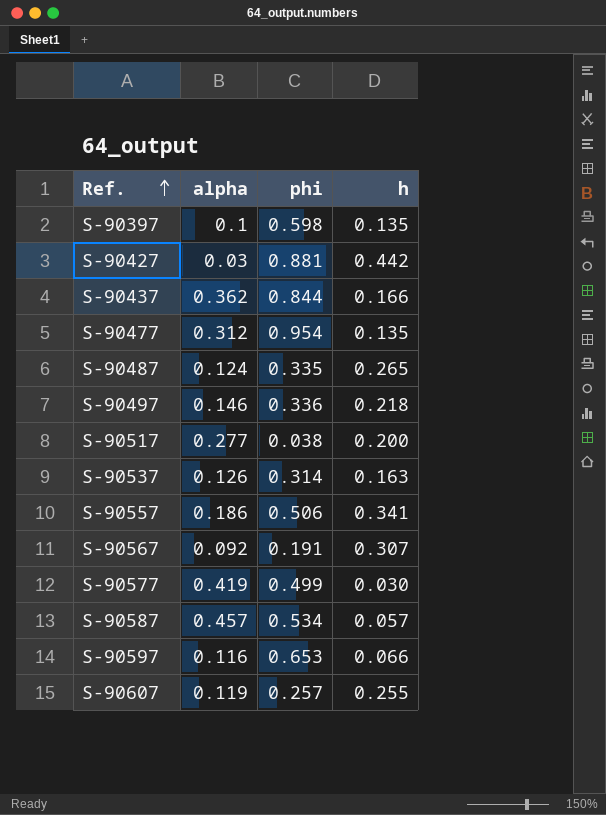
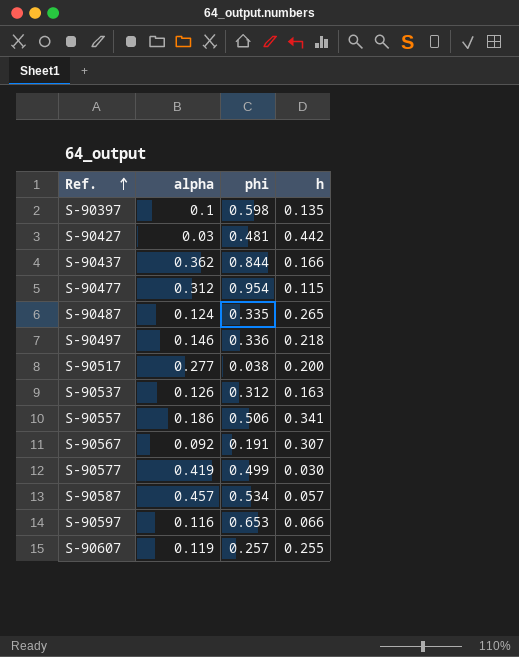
S-90427 | phi: 0.881 -> 0.481
S-90477 | h: 0.135 -> 0.115
S-90537 | phi: 0.314 -> 0.312

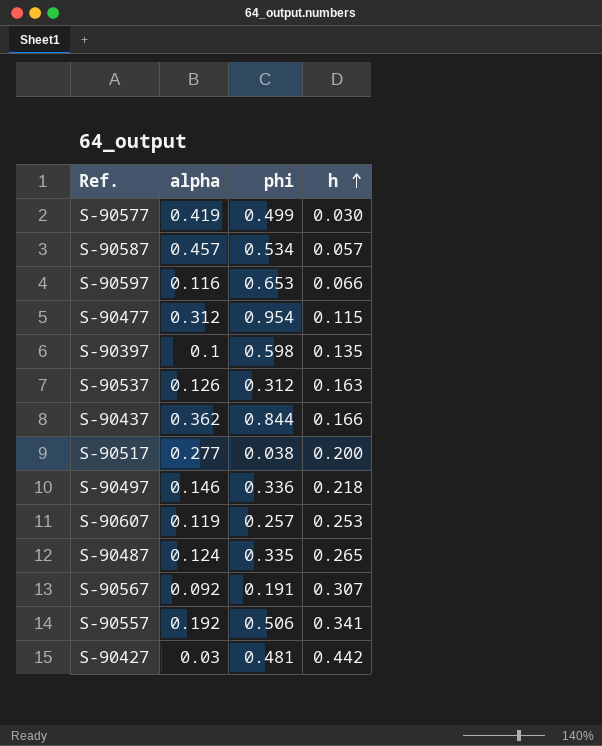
row order: Ref. ascending -> h ascending
S-90607 | h: 0.255 -> 0.253
S-90557 | alpha: 0.186 -> 0.192

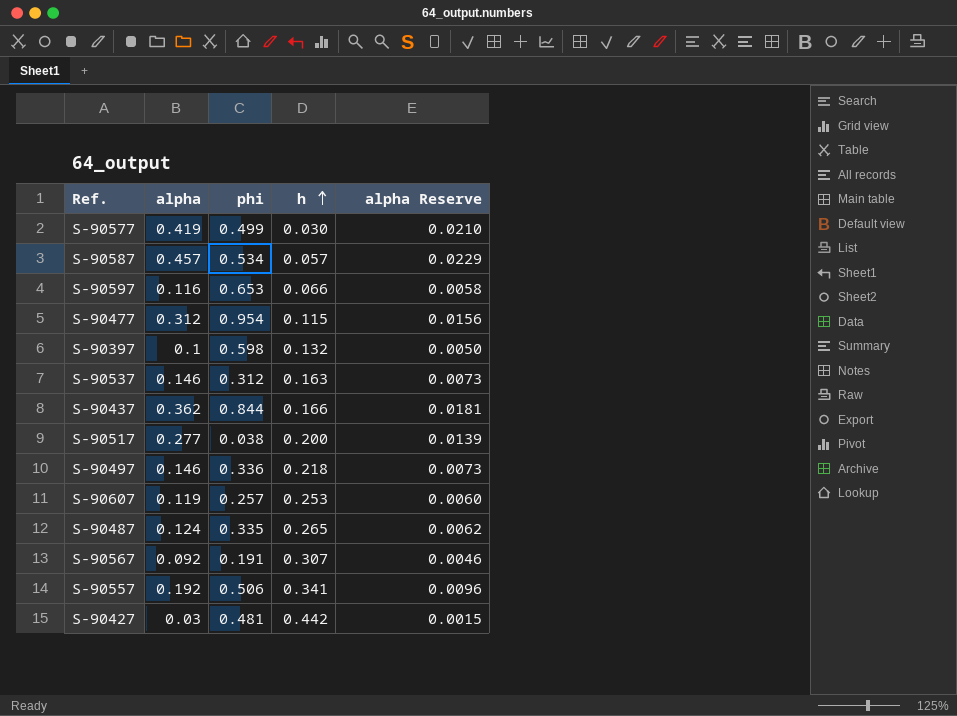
column alpha Reserve | formula: none -> [alpha] * 0.05
S-90397 | h: 0.135 -> 0.132
S-90537 | alpha: 0.126 -> 0.146

